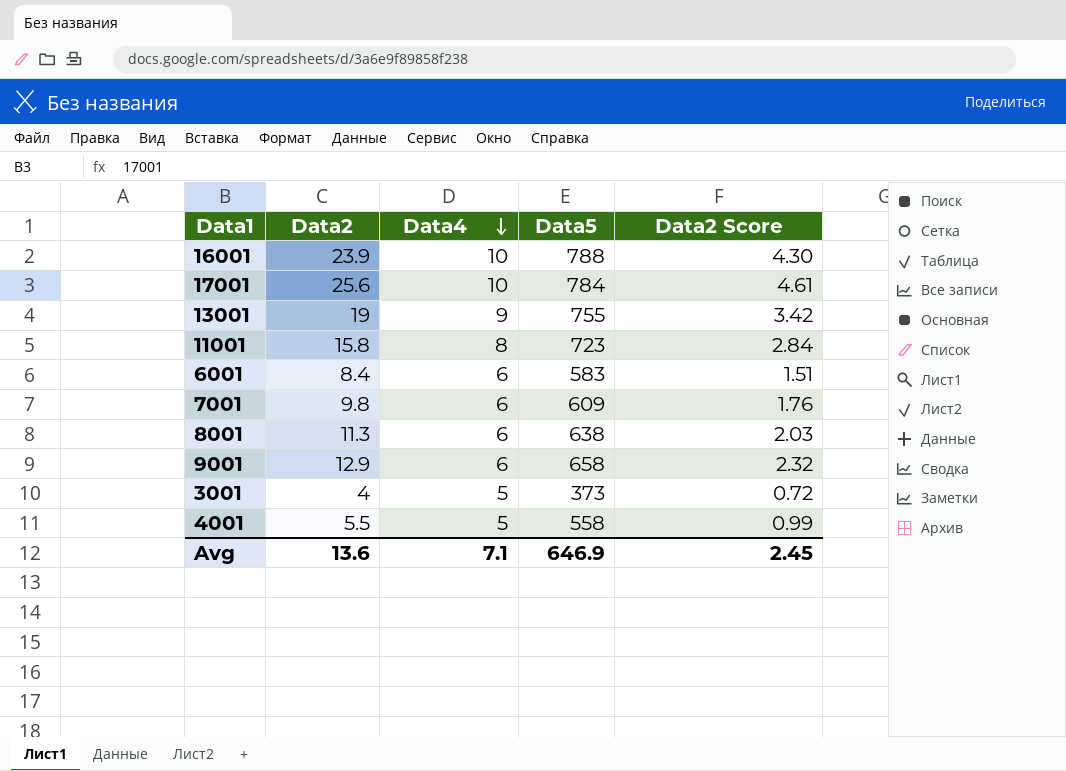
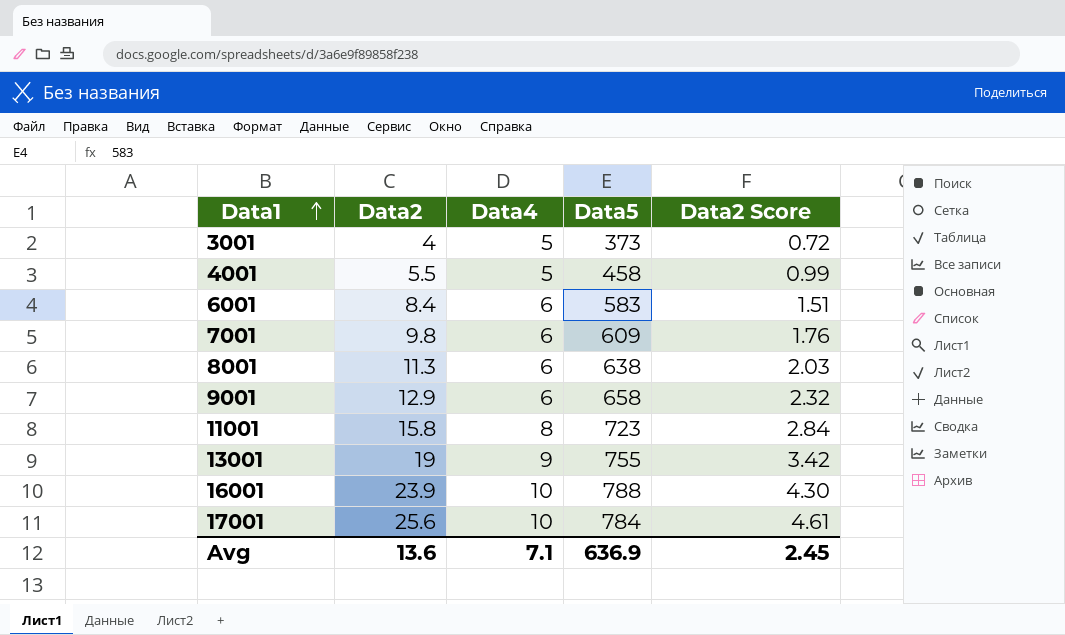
row order: Data4 descending -> Data1 ascending
4001 | Data5: 558 -> 458
Avg | Data5: 646.9 -> 636.9

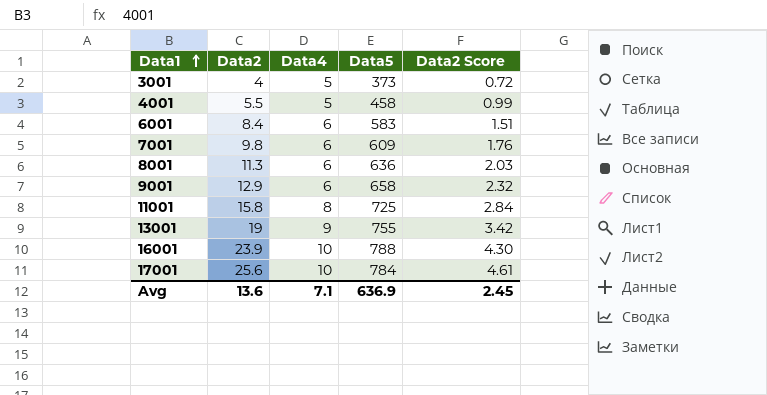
8001 | Data5: 638 -> 636
11001 | Data5: 723 -> 725

